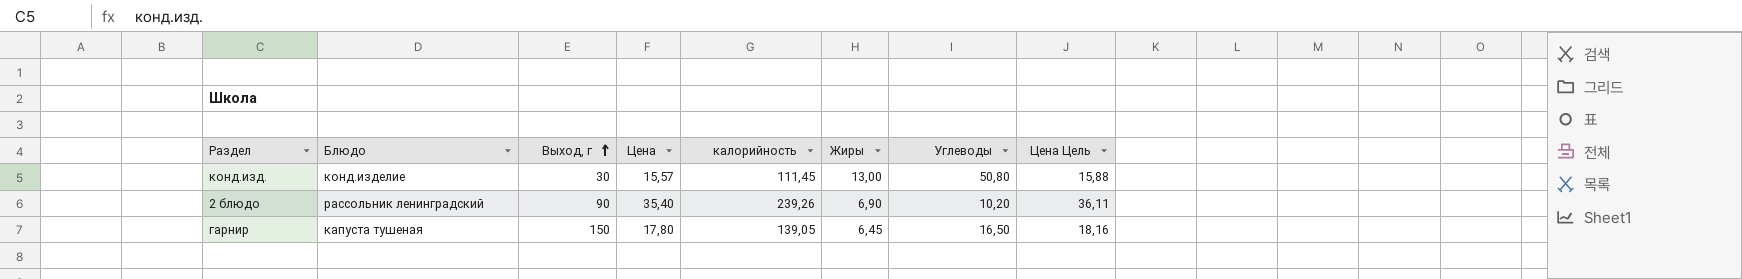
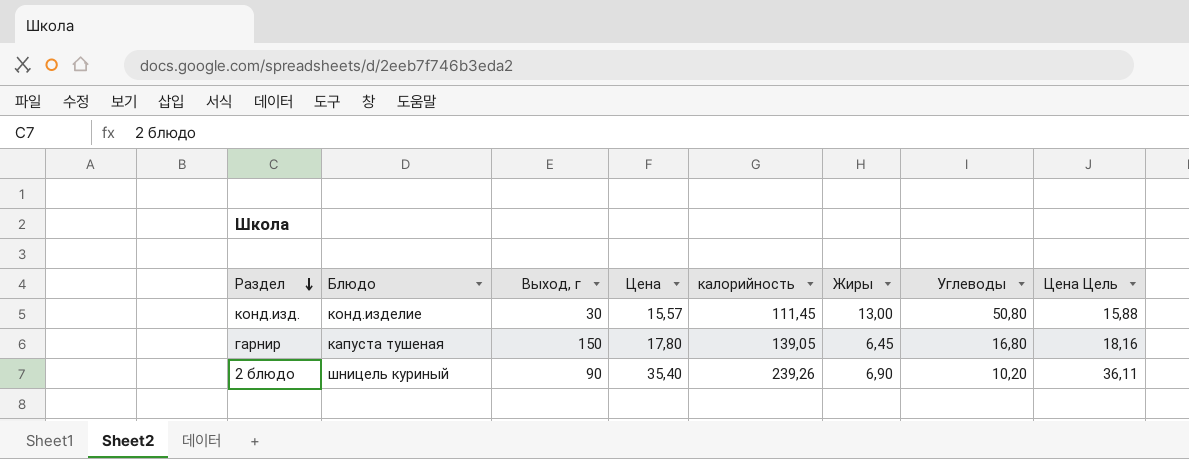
row order: Выход, г ascending -> Раздел descending
гарнир | Углеводы: 16,50 -> 16,80
2 блюдо | Блюдо: рассольник ленинградский -> шницель куриный

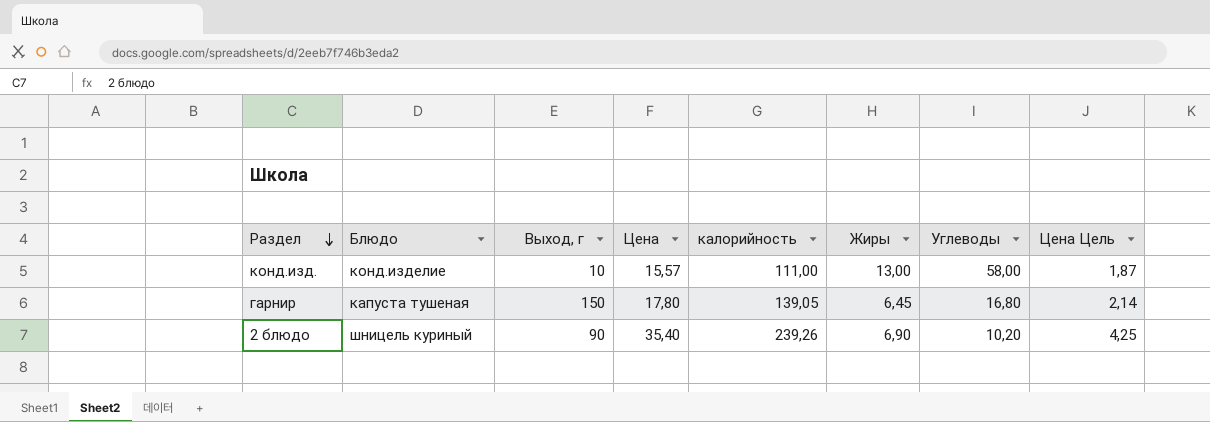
column Цена Цель | formula: [Цена] * 1,02 -> [Цена] * 0,12
конд.изд. | Выход, г: 30 -> 10
конд.изд. | калорийность: 111,45 -> 111,00
конд.изд. | Углеводы: 50,80 -> 58,00

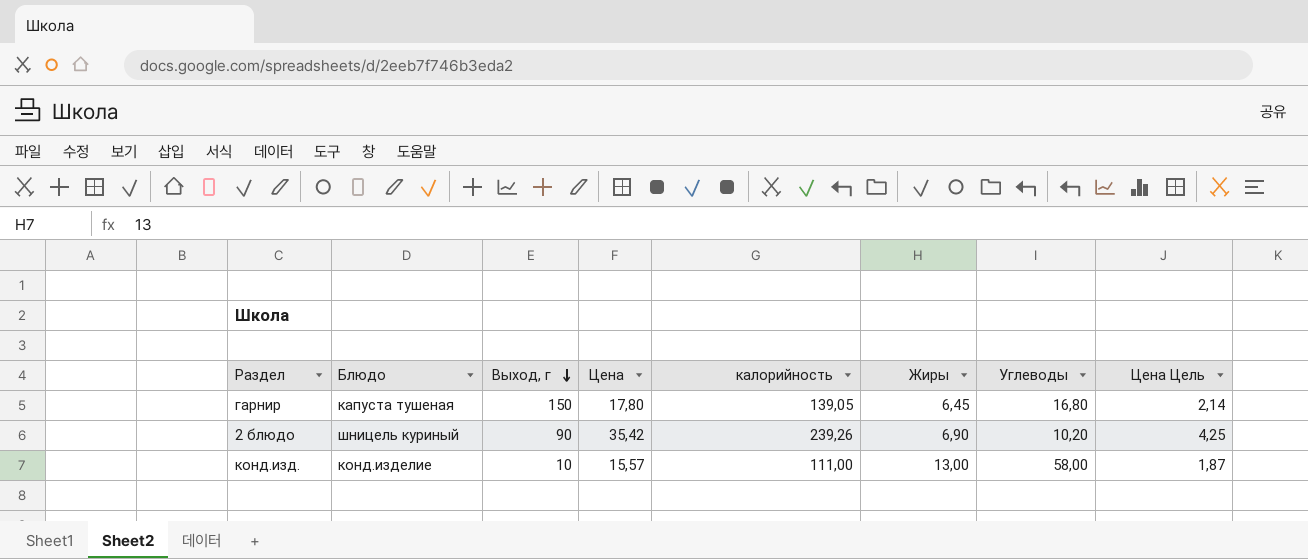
row order: Раздел descending -> Выход, г descending
2 блюдо | Цена: 35,40 -> 35,42

